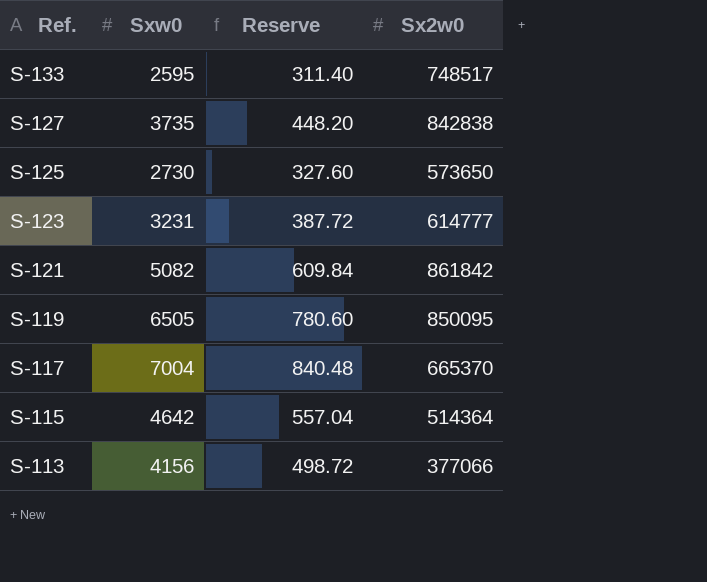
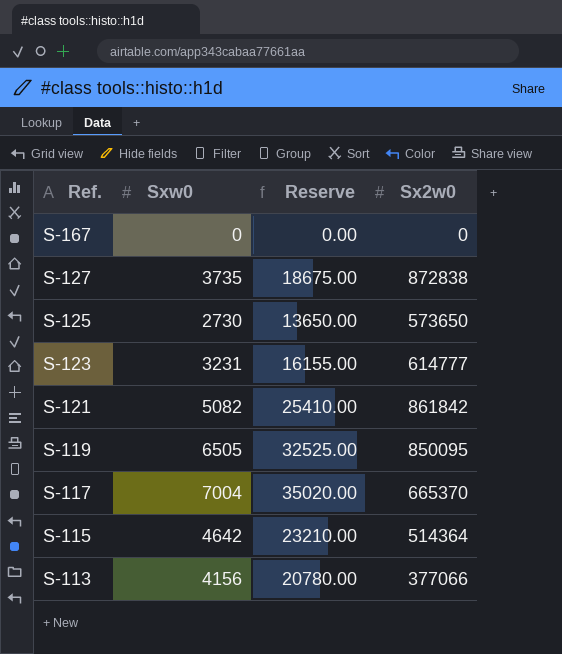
column Reserve | formula: [Sxw0] * 0.12 -> [Sxw0] * 5
row S-133: 2595 | 311.40 | 748517 -> none
row S-167: none -> 0 | 0.00 | 0
S-127 | Sx2w0: 842838 -> 872838

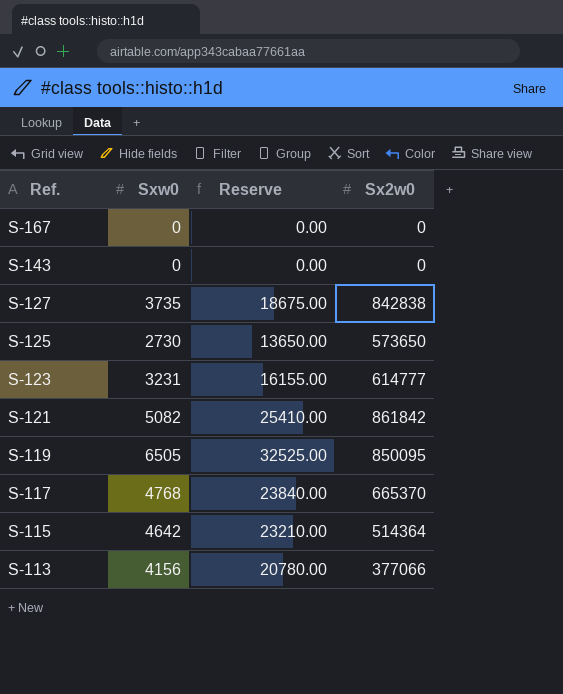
row S-143: none -> 0 | 0.00 | 0
S-127 | Sx2w0: 872838 -> 842838
S-117 | Sxw0: 7004 -> 4768
S-117 | Reserve: 35020.00 -> 23840.00

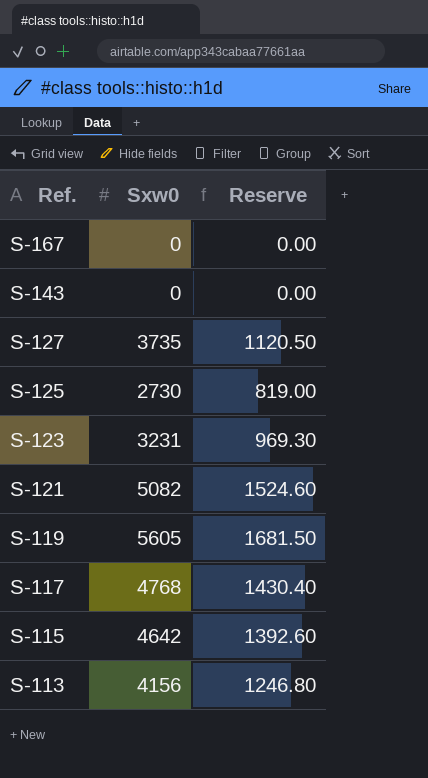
column Sx2w0 | position: 4 -> none
column Reserve | formula: [Sxw0] * 5 -> [Sxw0] * 0.3
S-119 | Sxw0: 6505 -> 5605

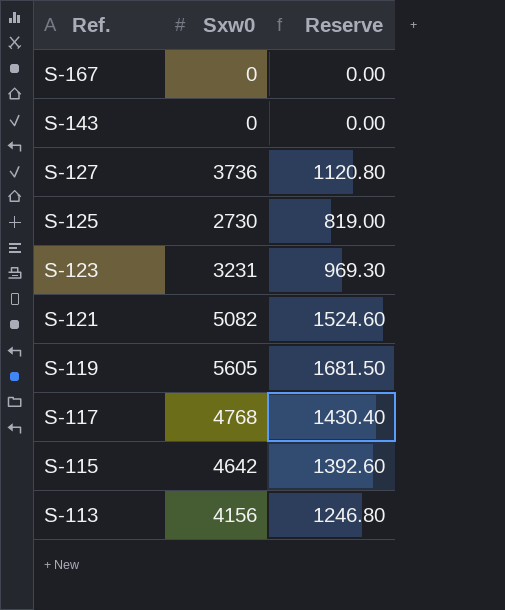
S-127 | Sxw0: 3735 -> 3736
S-127 | Reserve: 1120.50 -> 1120.80

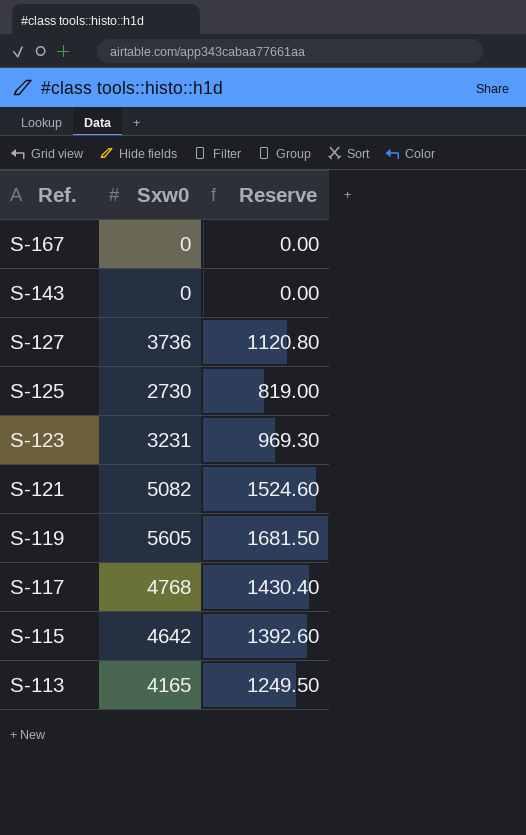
S-113 | Sxw0: 4156 -> 4165
S-113 | Reserve: 1246.80 -> 1249.50

